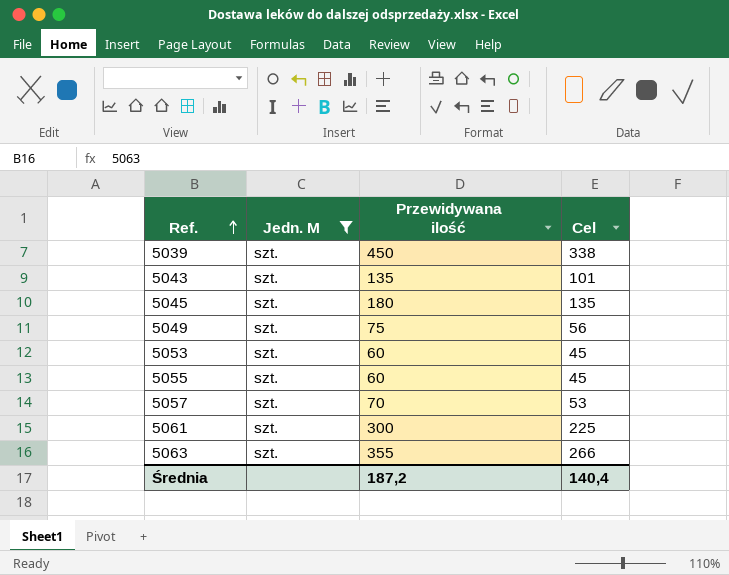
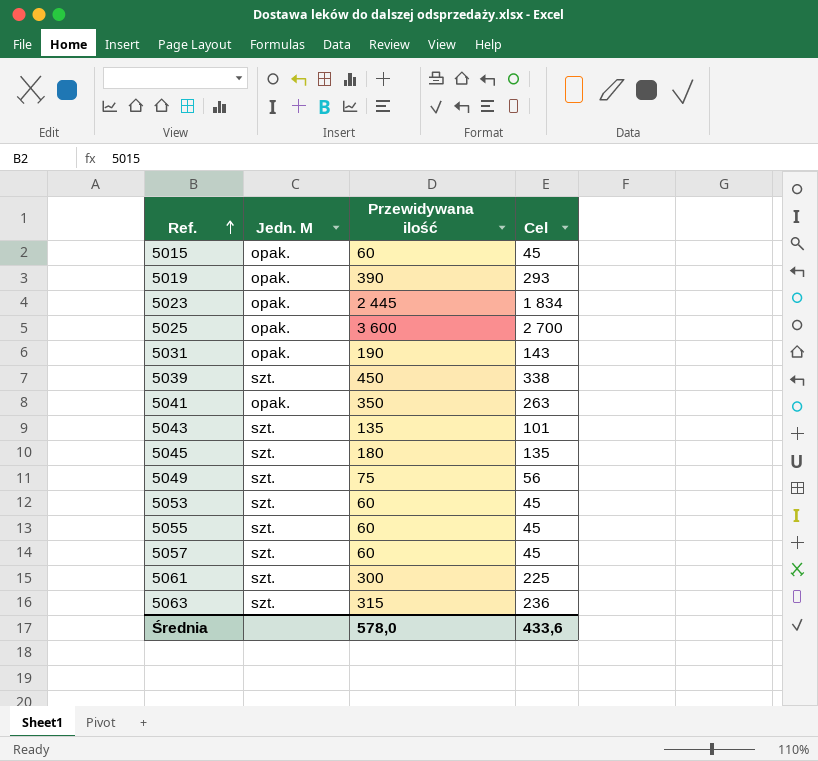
filter: Jedn. M = szt. -> none
5057 | Przewidywana ilość: 70 -> 60
5057 | Cel: 53 -> 45
5063 | Przewidywana ilość: 355 -> 315
5063 | Cel: 266 -> 236
Średnia | Przewidywana ilość: 187,2 -> 578,0
Średnia | Cel: 140,4 -> 433,6

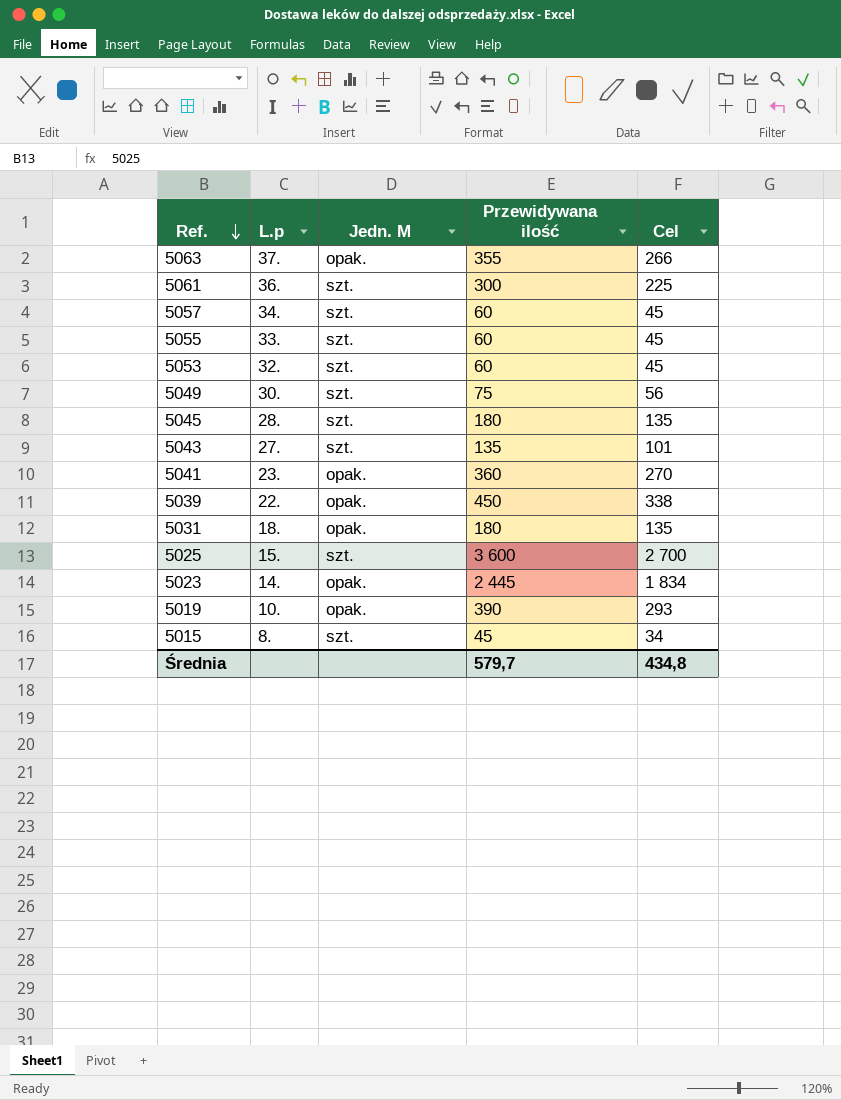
row order: Ref. ascending -> Ref. descending
column L.p | position: none -> 2
5063 | Jedn. M: szt. -> opak.
5063 | Przewidywana ilość: 315 -> 355
5063 | Cel: 236 -> 266
5041 | Przewidywana ilość: 350 -> 360
5041 | Cel: 263 -> 270
5039 | Jedn. M: szt. -> opak.
5031 | Przewidywana ilość: 190 -> 180
5031 | Cel: 143 -> 135
5025 | Jedn. M: opak. -> szt.
5015 | Jedn. M: opak. -> szt.
5015 | Przewidywana ilość: 60 -> 45
5015 | Cel: 45 -> 34
Średnia | Przewidywana ilość: 578,0 -> 579,7
Średnia | Cel: 433,6 -> 434,8

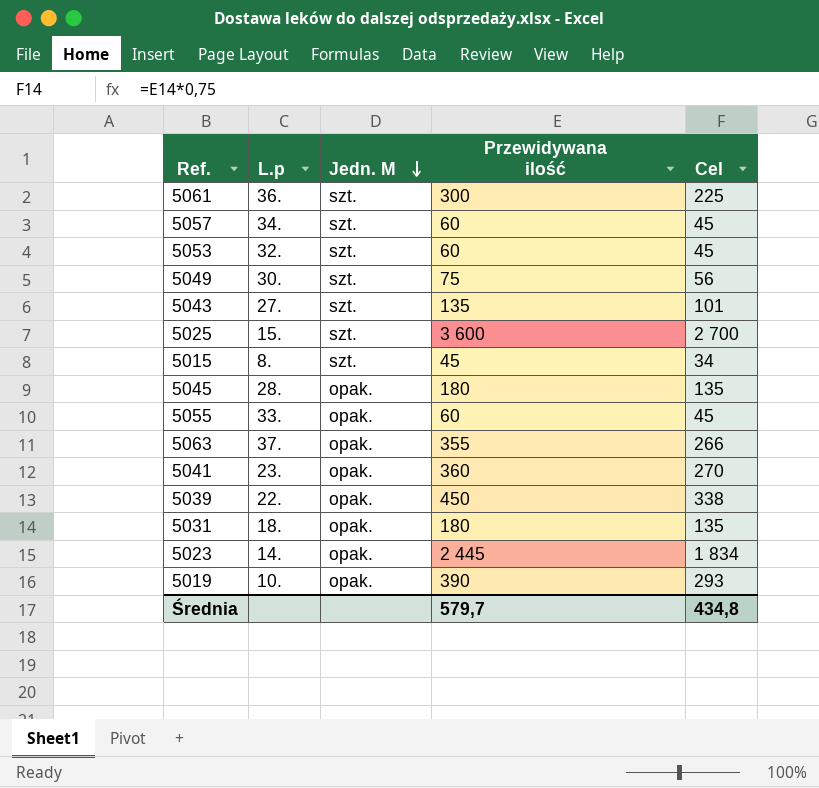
row order: Ref. descending -> Jedn. M descending
5045 | Jedn. M: szt. -> opak.
5055 | Jedn. M: szt. -> opak.

